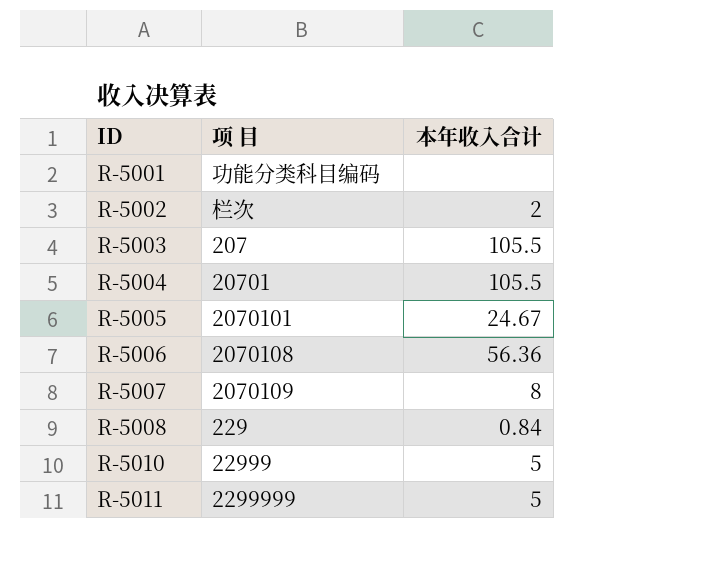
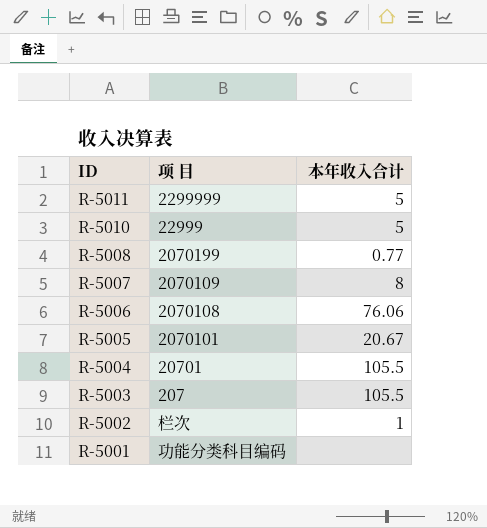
row order: ID ascending -> ID descending
R-5008 | 项 目: 229 -> 2070199
R-5008 | 本年收入合计: 0.84 -> 0.77
R-5006 | 本年收入合计: 56.36 -> 76.06
R-5005 | 本年收入合计: 24.67 -> 20.67
R-5002 | 本年收入合计: 2 -> 1

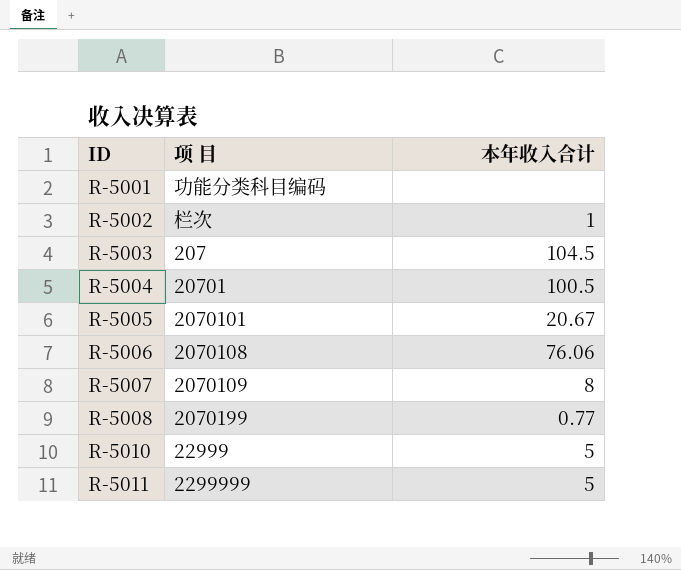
row order: ID descending -> ID ascending
R-5003 | 本年收入合计: 105.5 -> 104.5
R-5004 | 本年收入合计: 105.5 -> 100.5

